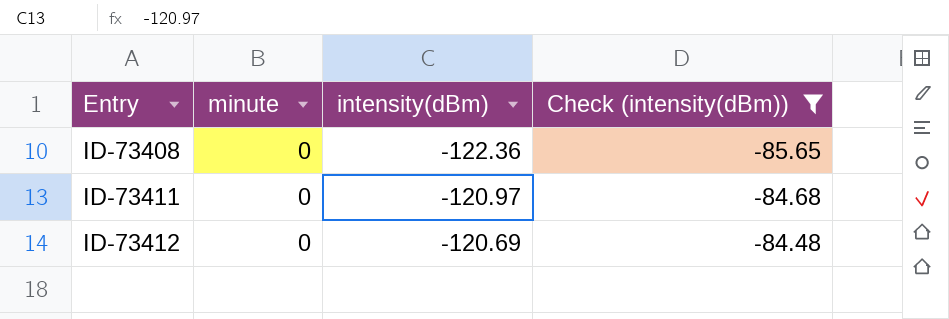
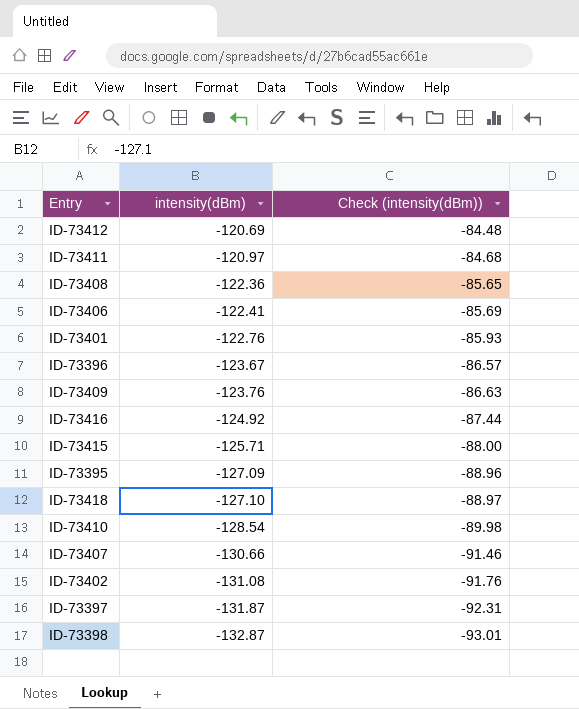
filter: Check (intensity(dBm)) >= -85.65 -> none
row order: Entry ascending -> intensity(dBm) descending
column minute | position: 2 -> none

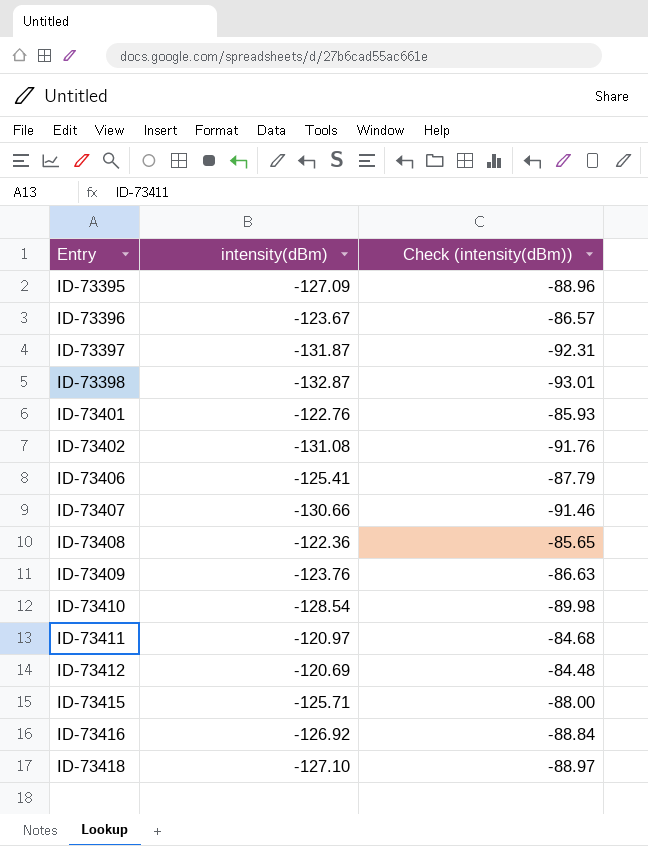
row order: intensity(dBm) descending -> Entry ascending
ID-73406 | intensity(dBm): -122.41 -> -125.41
ID-73406 | Check (intensity(dBm)): -85.69 -> -87.79
ID-73416 | intensity(dBm): -124.92 -> -126.92
ID-73416 | Check (intensity(dBm)): -87.44 -> -88.84

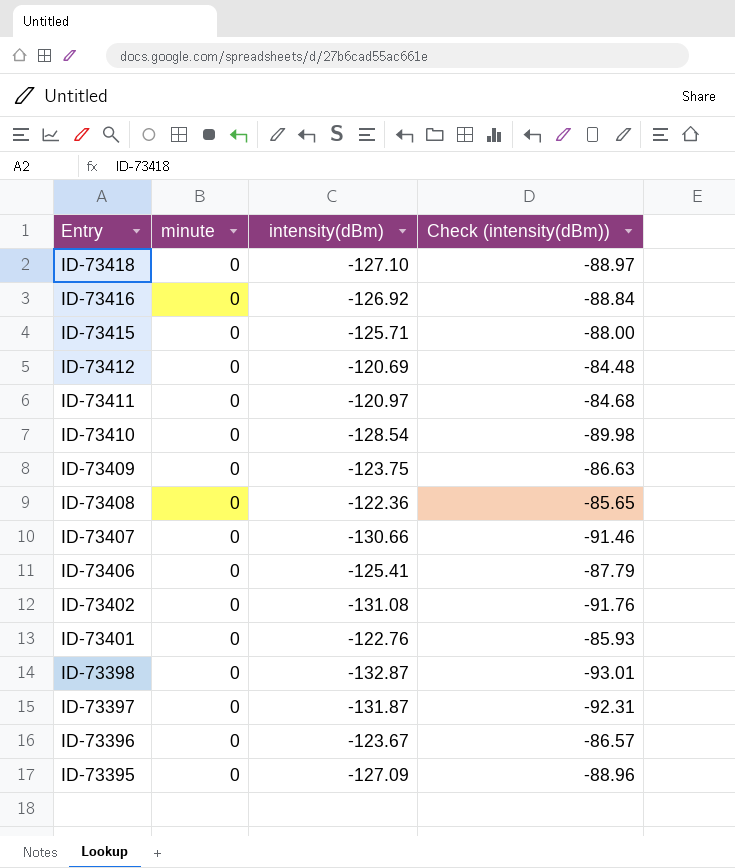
row order: Entry ascending -> Entry descending
column minute | position: none -> 2
ID-73409 | intensity(dBm): -123.76 -> -123.75

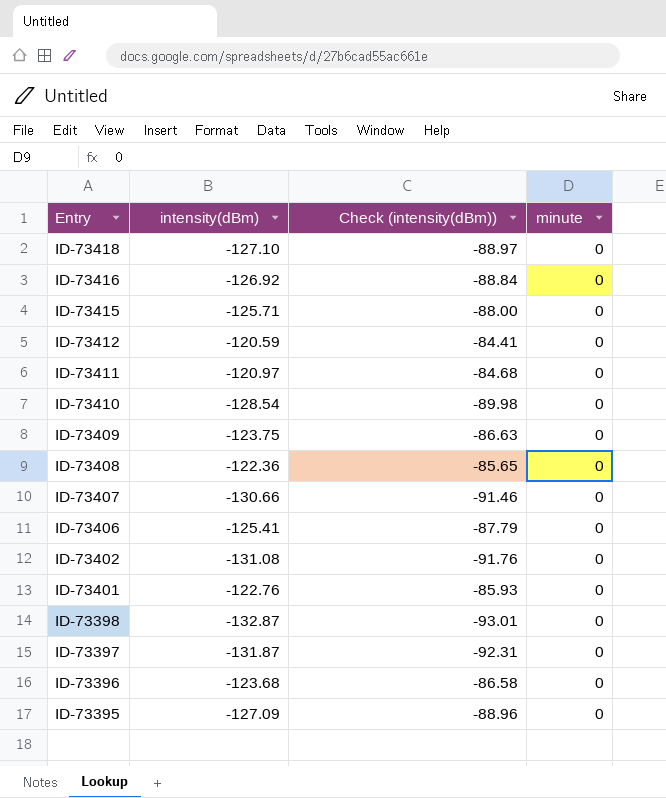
column minute | position: 2 -> 4
ID-73412 | intensity(dBm): -120.69 -> -120.59
ID-73412 | Check (intensity(dBm)): -84.48 -> -84.41
ID-73396 | intensity(dBm): -123.67 -> -123.68
ID-73396 | Check (intensity(dBm)): -86.57 -> -86.58

